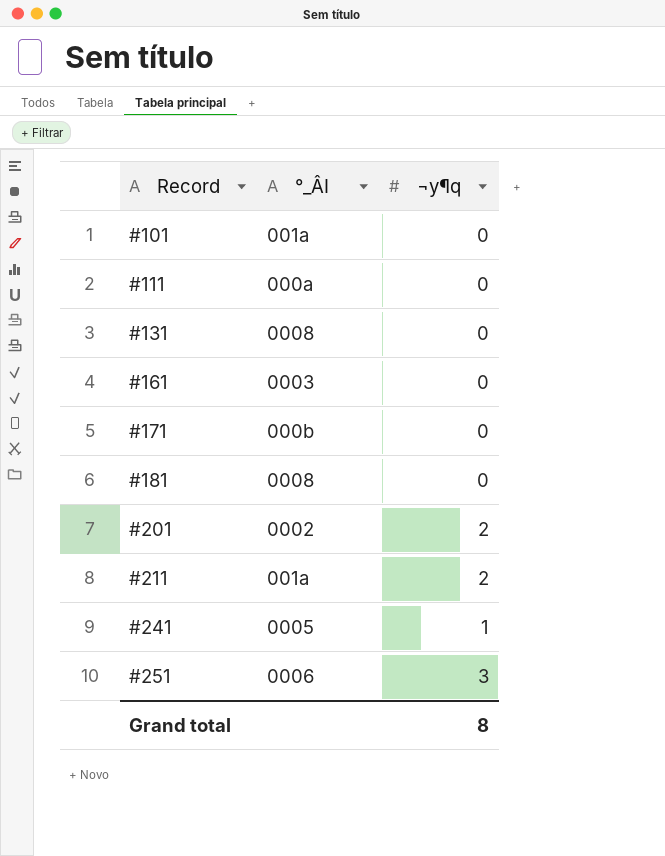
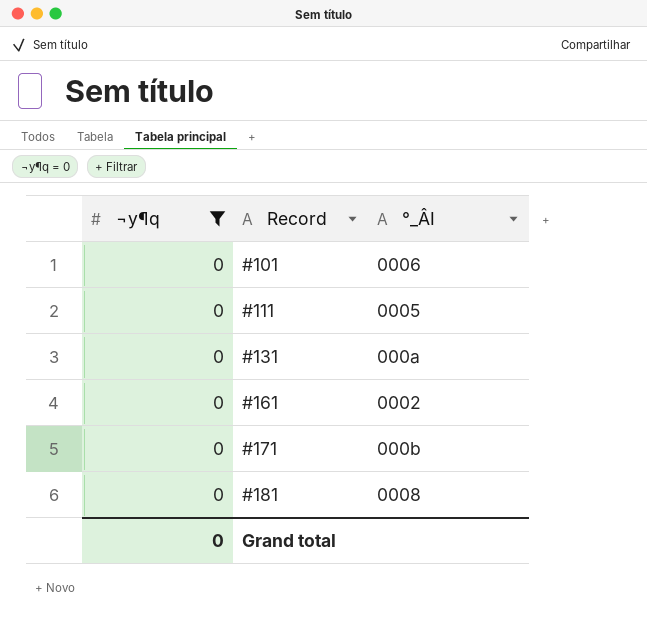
filter: none -> ¬y¶q = 0
column ¬y¶q | position: 3 -> 1
#101 | °_ÂI: 001a -> 0006
#111 | °_ÂI: 000a -> 0005
#131 | °_ÂI: 0008 -> 000a
#161 | °_ÂI: 0003 -> 0002
Grand total | ¬y¶q: 8 -> 0

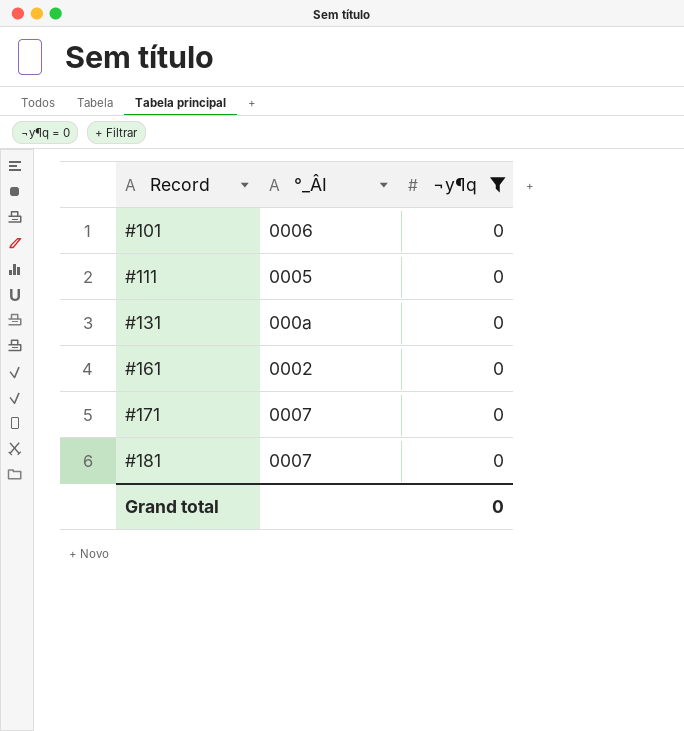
column ¬y¶q | position: 1 -> 3
#171 | °_ÂI: 000b -> 0007
#181 | °_ÂI: 0008 -> 0007

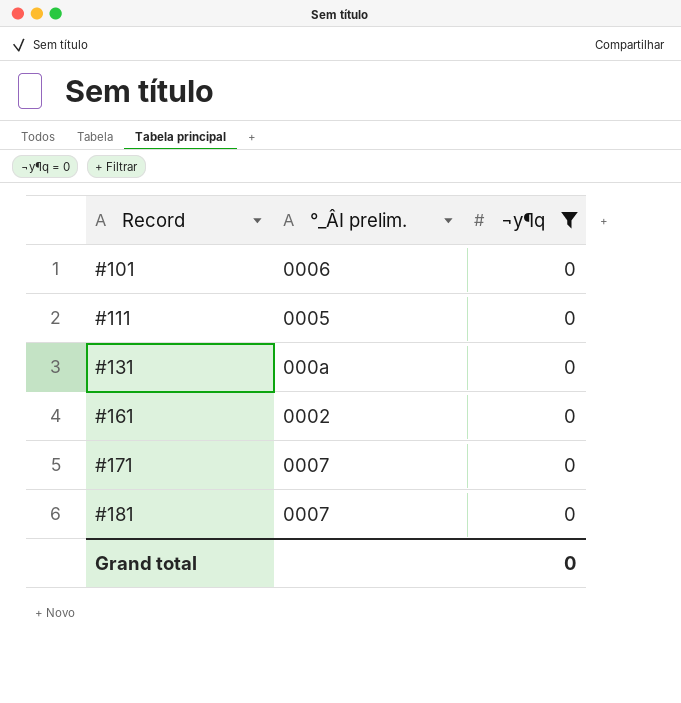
column name: °_ÂI -> °_ÂI prelim.

